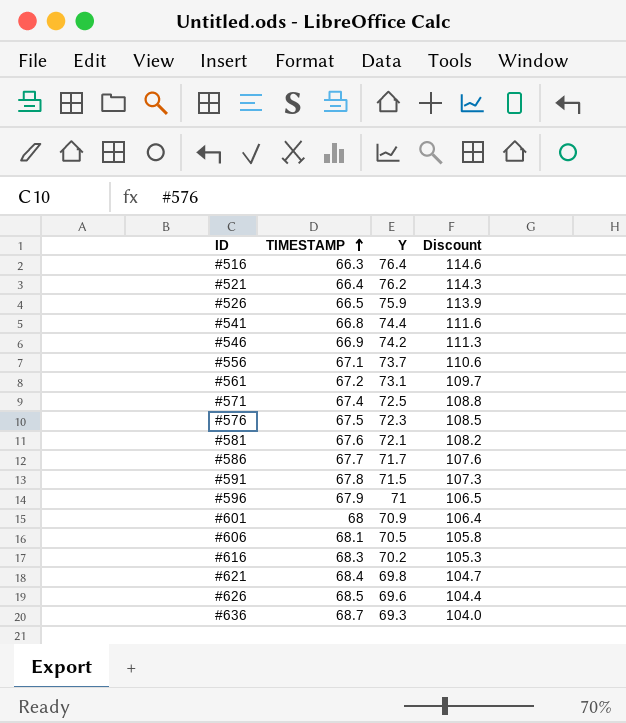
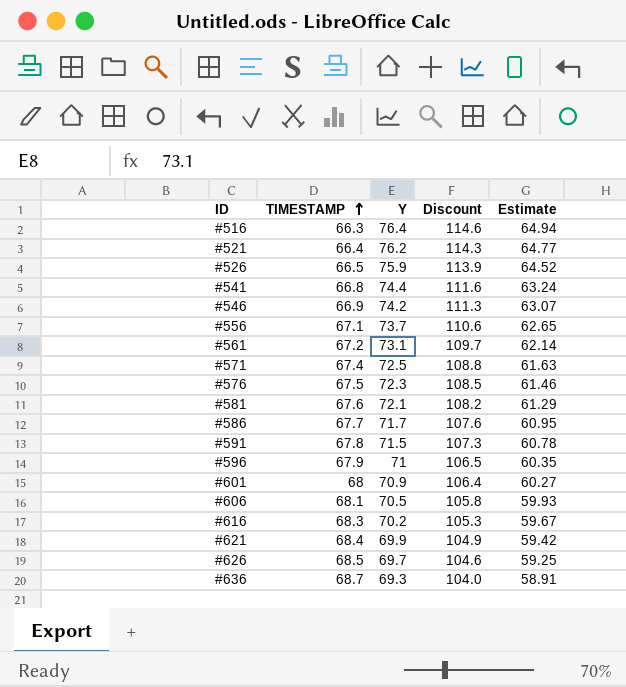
column Estimate | formula: none -> [Y] * 0.85
#621 | Y: 69.8 -> 69.9
#621 | Discount: 104.7 -> 104.9
#626 | Y: 69.6 -> 69.7
#626 | Discount: 104.4 -> 104.6

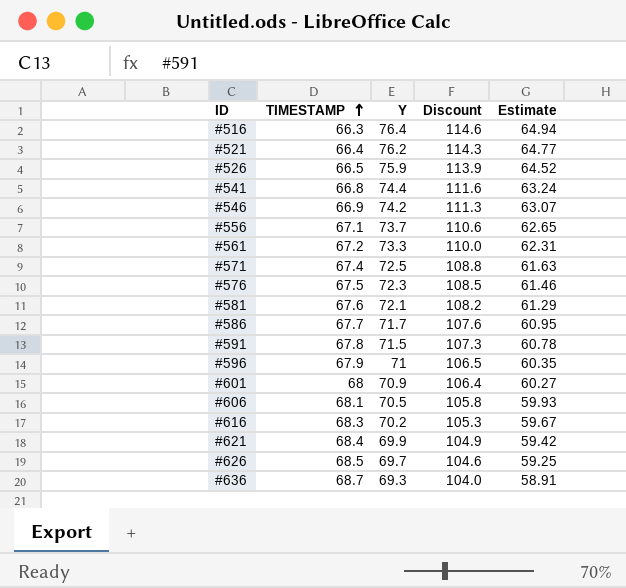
#561 | Y: 73.1 -> 73.3
#561 | Discount: 109.7 -> 110.0
#561 | Estimate: 62.14 -> 62.31

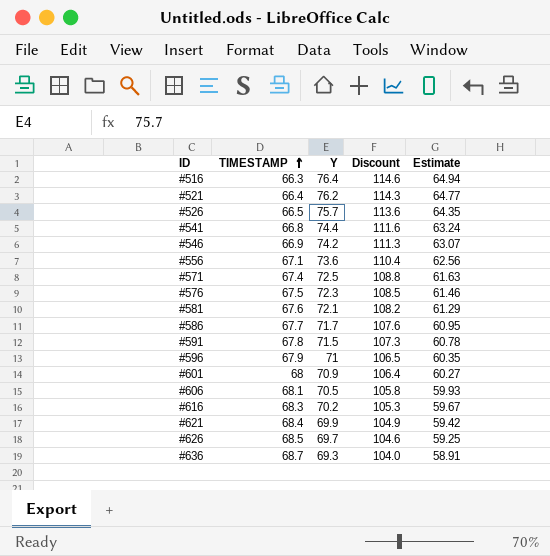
row #561: 67.2 | 73.3 | 110.0 | 62.31 -> none
#526 | Y: 75.9 -> 75.7
#526 | Discount: 113.9 -> 113.6
#526 | Estimate: 64.52 -> 64.35
#556 | Y: 73.7 -> 73.6
#556 | Discount: 110.6 -> 110.4
#556 | Estimate: 62.65 -> 62.56

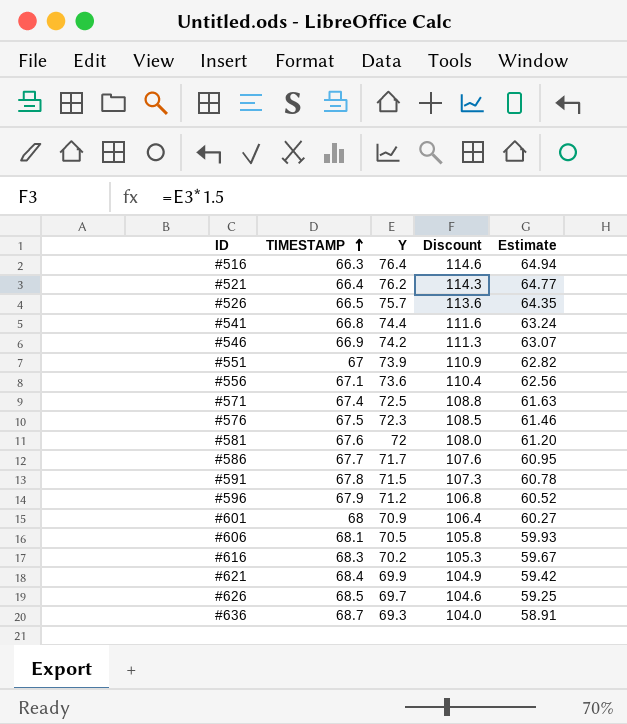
row #551: none -> 67 | 73.9 | 110.9 | 62.82
#581 | Y: 72.1 -> 72
#581 | Discount: 108.2 -> 108.0
#581 | Estimate: 61.29 -> 61.20
#596 | Y: 71 -> 71.2
#596 | Discount: 106.5 -> 106.8
#596 | Estimate: 60.35 -> 60.52

